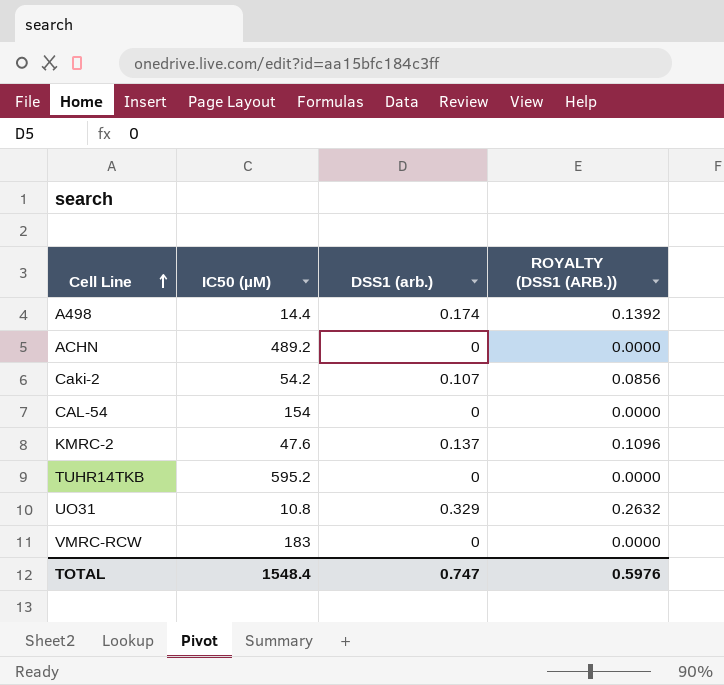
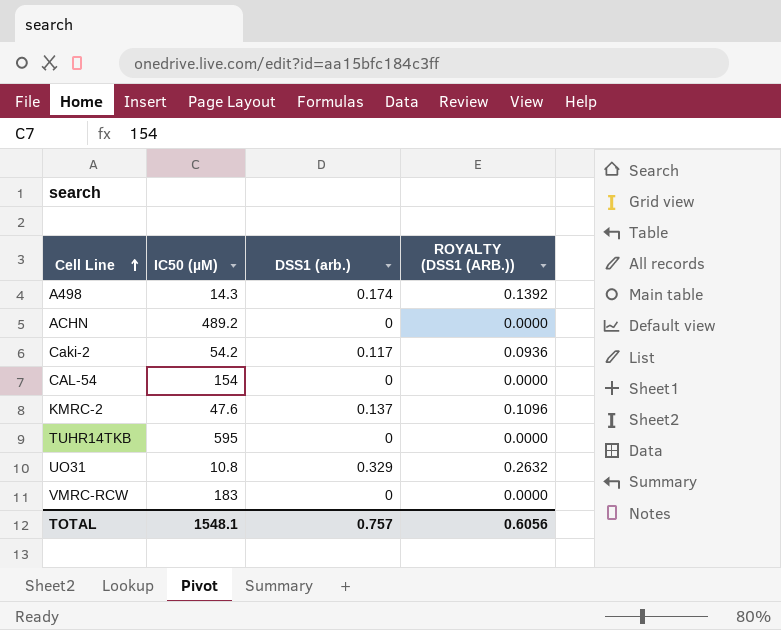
A498 | IC50 (µM): 14.4 -> 14.3
Caki-2 | DSS1 (arb.): 0.107 -> 0.117
Caki-2 | ROYALTY (DSS1 (ARB.)): 0.0856 -> 0.0936
TUHR14TKB | IC50 (µM): 595.2 -> 595
TOTAL | IC50 (µM): 1548.4 -> 1548.1
TOTAL | DSS1 (arb.): 0.747 -> 0.757
TOTAL | ROYALTY (DSS1 (ARB.)): 0.5976 -> 0.6056

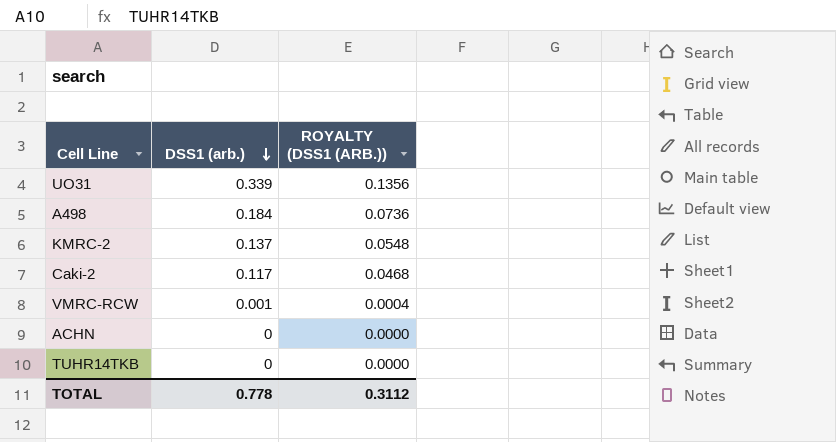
row order: Cell Line ascending -> DSS1 (arb.) descending
column IC50 (µM) | position: 2 -> none
column ROYALTY (DSS1 (ARB.)) | formula: [DSS1 (arb.)] * 0.8 -> [DSS1 (arb.)] * 0.4
row CAL-54: 154 | 0 | 0.0000 -> none
UO31 | DSS1 (arb.): 0.329 -> 0.339
A498 | DSS1 (arb.): 0.174 -> 0.184
VMRC-RCW | DSS1 (arb.): 0 -> 0.001
TOTAL | DSS1 (arb.): 0.757 -> 0.778
TOTAL | ROYALTY (DSS1 (ARB.)): 0.6056 -> 0.3112

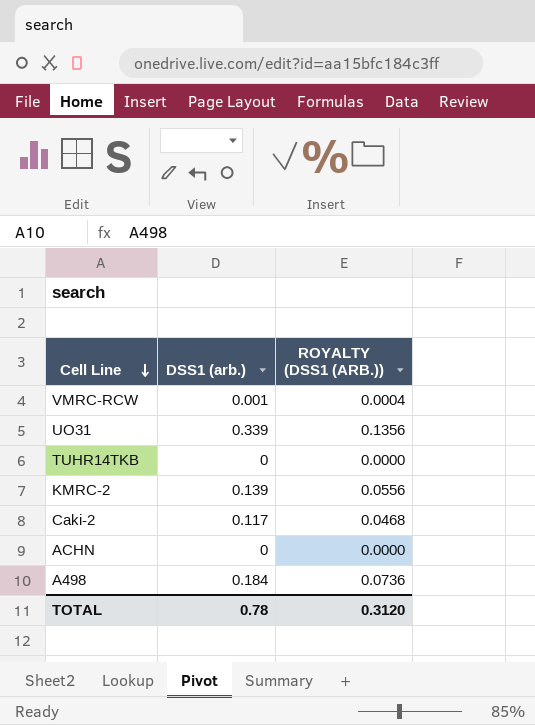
row order: DSS1 (arb.) descending -> Cell Line descending
KMRC-2 | DSS1 (arb.): 0.137 -> 0.139
KMRC-2 | ROYALTY (DSS1 (ARB.)): 0.0548 -> 0.0556
TOTAL | DSS1 (arb.): 0.778 -> 0.78
TOTAL | ROYALTY (DSS1 (ARB.)): 0.3112 -> 0.3120

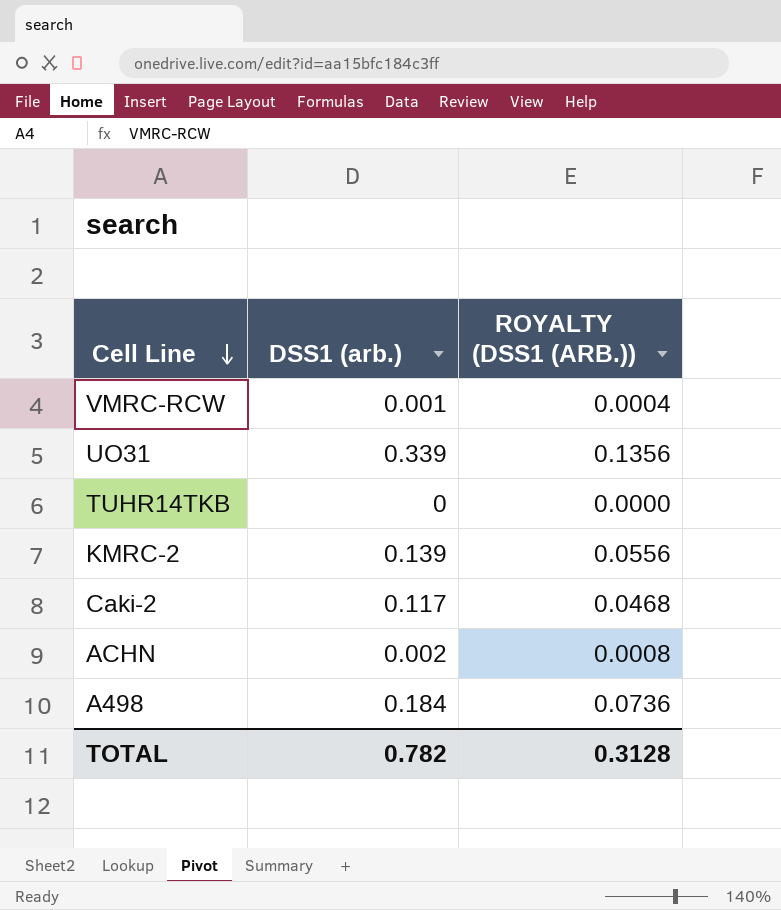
ACHN | DSS1 (arb.): 0 -> 0.002
ACHN | ROYALTY (DSS1 (ARB.)): 0.0000 -> 0.0008
TOTAL | DSS1 (arb.): 0.78 -> 0.782
TOTAL | ROYALTY (DSS1 (ARB.)): 0.3120 -> 0.3128

